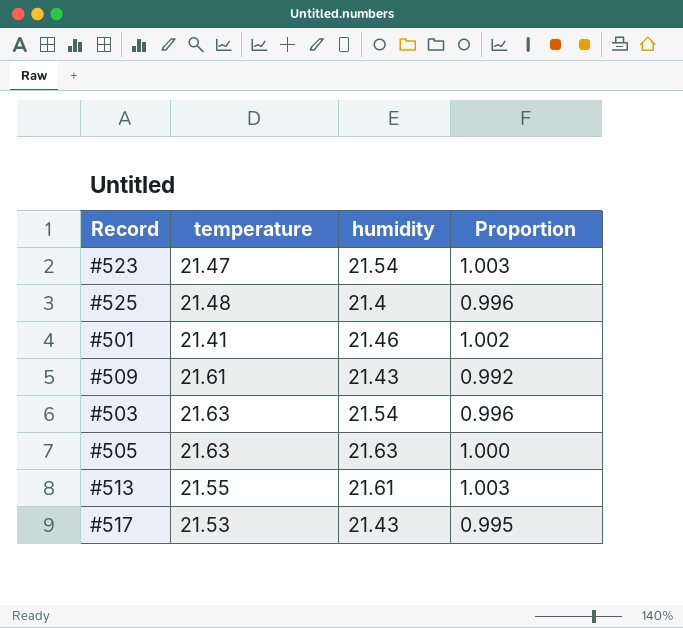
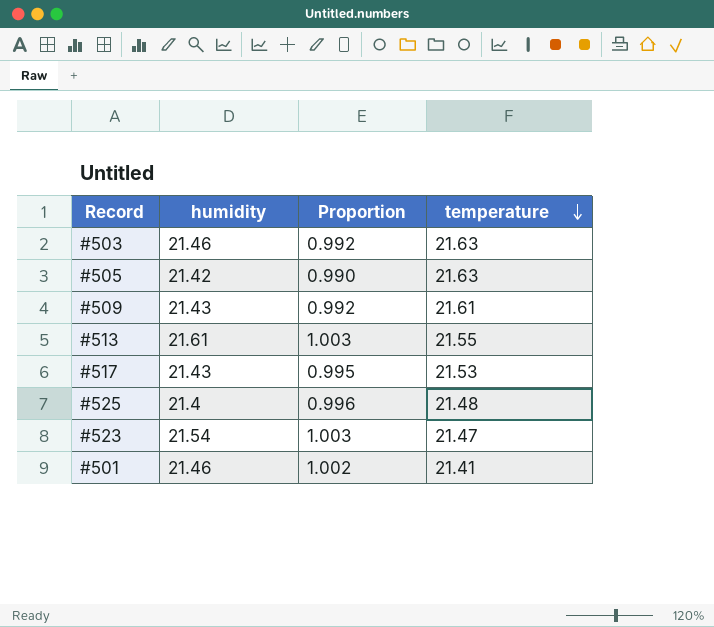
row order: none -> temperature descending
column temperature | position: 2 -> 4
#503 | humidity: 21.54 -> 21.46
#503 | Proportion: 0.996 -> 0.992
#505 | humidity: 21.63 -> 21.42
#505 | Proportion: 1.000 -> 0.990

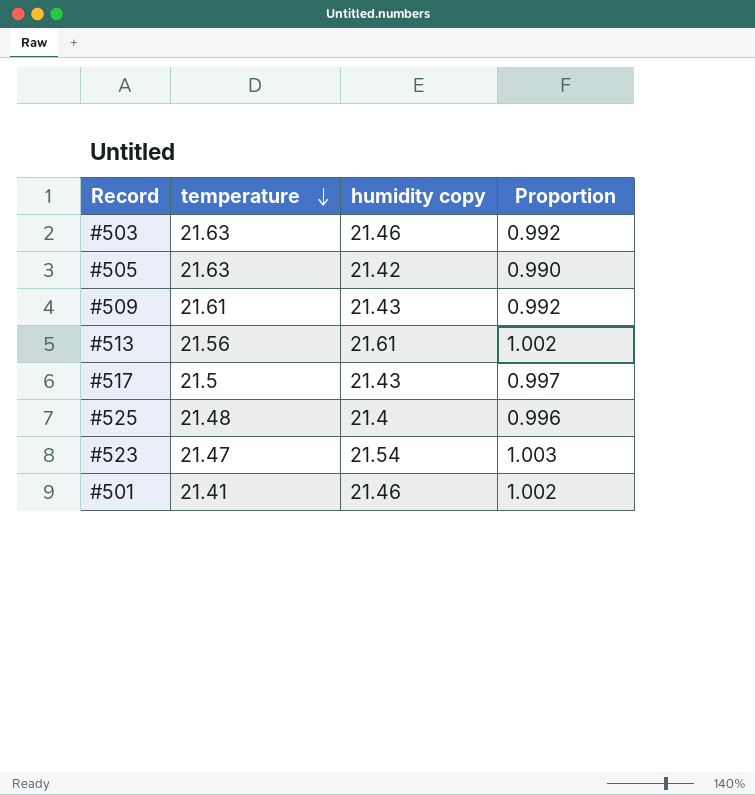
column temperature | position: 4 -> 2
column name: humidity -> humidity copy
#513 | temperature: 21.55 -> 21.56
#513 | Proportion: 1.003 -> 1.002
#517 | temperature: 21.53 -> 21.5
#517 | Proportion: 0.995 -> 0.997

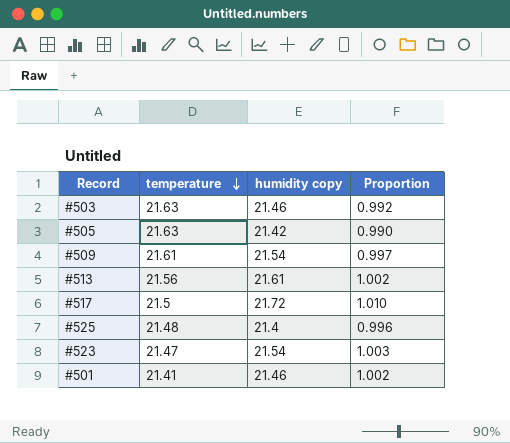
#509 | humidity copy: 21.43 -> 21.54
#509 | Proportion: 0.992 -> 0.997
#517 | humidity copy: 21.43 -> 21.72
#517 | Proportion: 0.997 -> 1.010

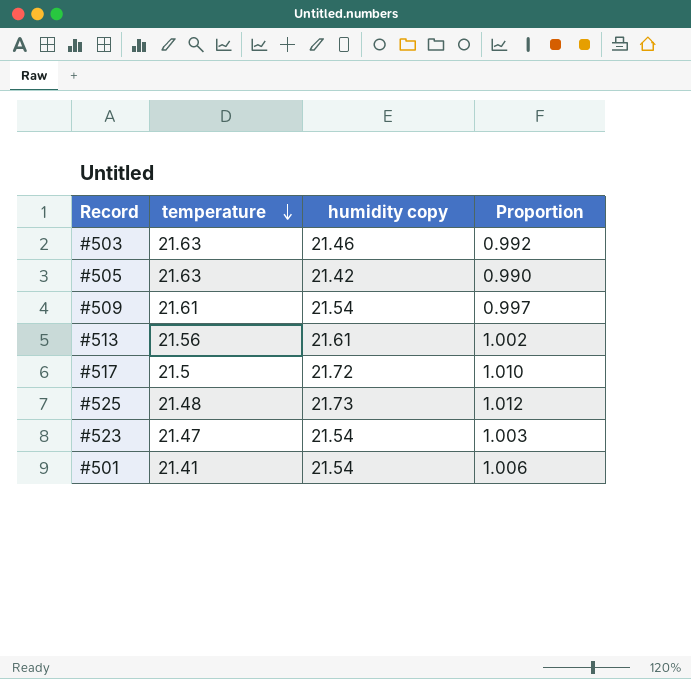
#525 | humidity copy: 21.4 -> 21.73
#525 | Proportion: 0.996 -> 1.012
#501 | humidity copy: 21.46 -> 21.54
#501 | Proportion: 1.002 -> 1.006

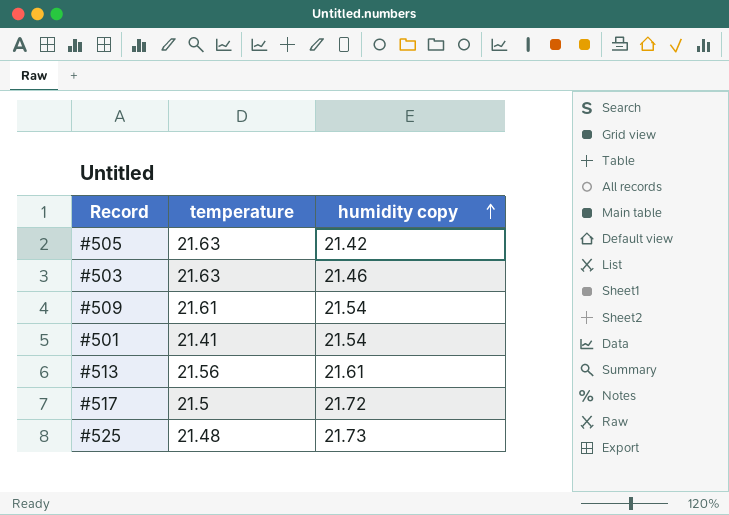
row order: temperature descending -> humidity copy ascending
column Proportion | formula: [humidity copy] / [temperature] -> none
row #523: 21.47 | 21.54 | 1.003 -> none

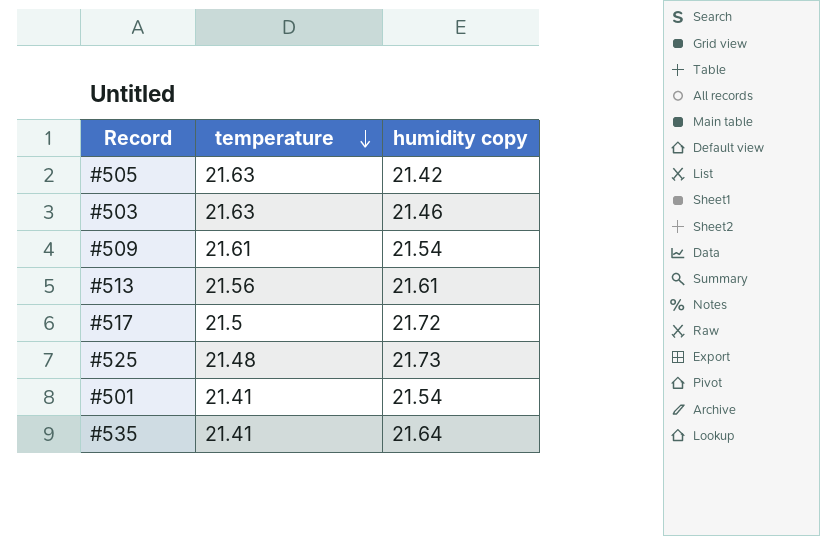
row order: humidity copy ascending -> temperature descending
row #535: none -> 21.41 | 21.64

